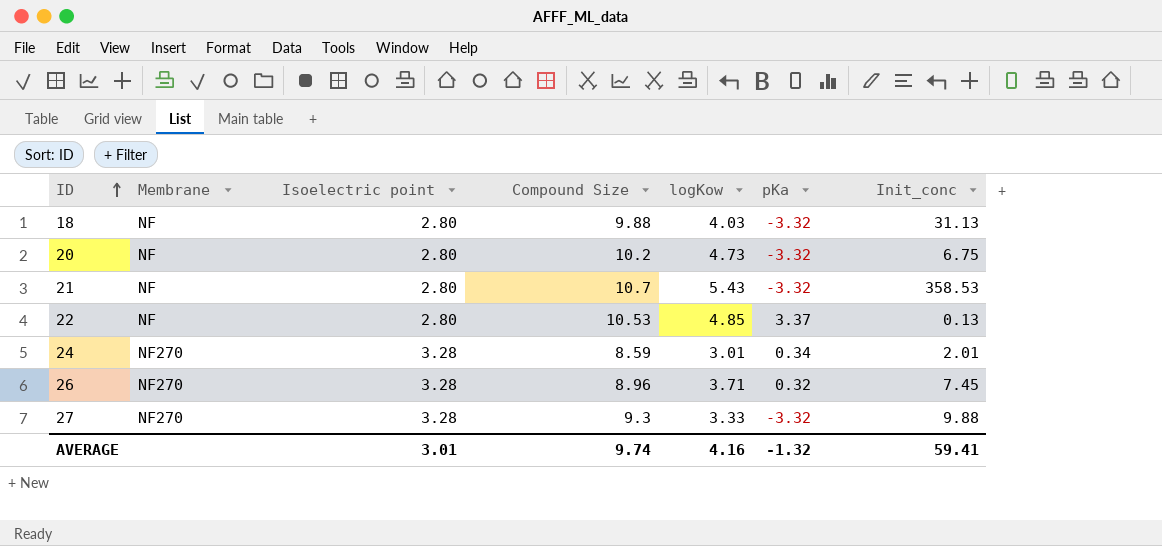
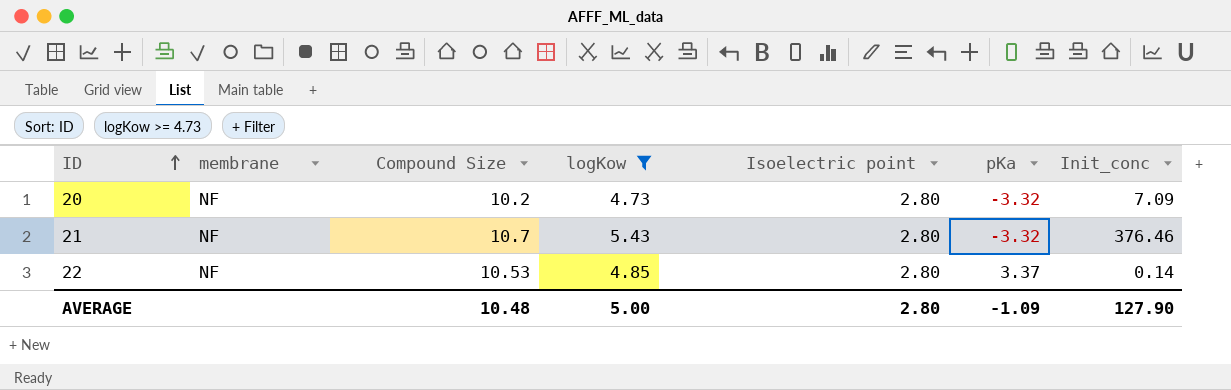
filter: none -> logKow >= 4.73
column name: Membrane -> membrane
column Isoelectric point | position: 3 -> 5
20 | Init_conc: 6.75 -> 7.09
21 | Init_conc: 358.53 -> 376.46
22 | Init_conc: 0.13 -> 0.14
AVERAGE | Compound Size: 9.74 -> 10.48
AVERAGE | logKow: 4.16 -> 5.00
AVERAGE | Isoelectric point: 3.01 -> 2.80
AVERAGE | pKa: -1.32 -> -1.09
AVERAGE | Init_conc: 59.41 -> 127.90

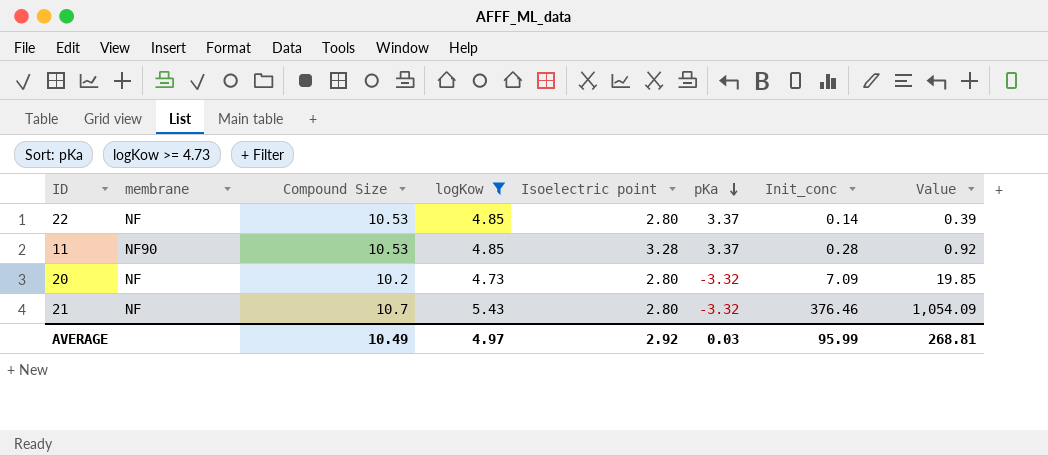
row order: ID ascending -> pKa descending
column Value | formula: none -> [Isoelectric point] * [Init_conc]
row 11: none -> NF90 | 10.53 | 4.85 | 3.28 | 3.37 | 0.28 | 0.92
AVERAGE | Compound Size: 10.48 -> 10.49
AVERAGE | logKow: 5.00 -> 4.97
AVERAGE | Isoelectric point: 2.80 -> 2.92
AVERAGE | pKa: -1.09 -> 0.03
AVERAGE | Init_conc: 127.90 -> 95.99

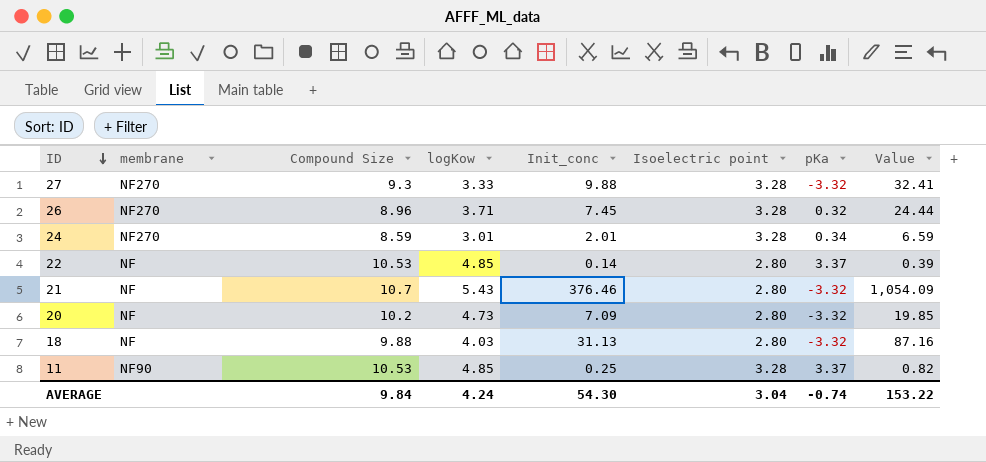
filter: logKow >= 4.73 -> none
row order: pKa descending -> ID descending
column Init_conc | position: 7 -> 5
11 | Init_conc: 0.28 -> 0.25
11 | Value: 0.92 -> 0.82
AVERAGE | Compound Size: 10.49 -> 9.84
AVERAGE | logKow: 4.97 -> 4.24
AVERAGE | Init_conc: 95.99 -> 54.30
AVERAGE | Isoelectric point: 2.92 -> 3.04
AVERAGE | pKa: 0.03 -> -0.74
AVERAGE | Value: 268.81 -> 153.22

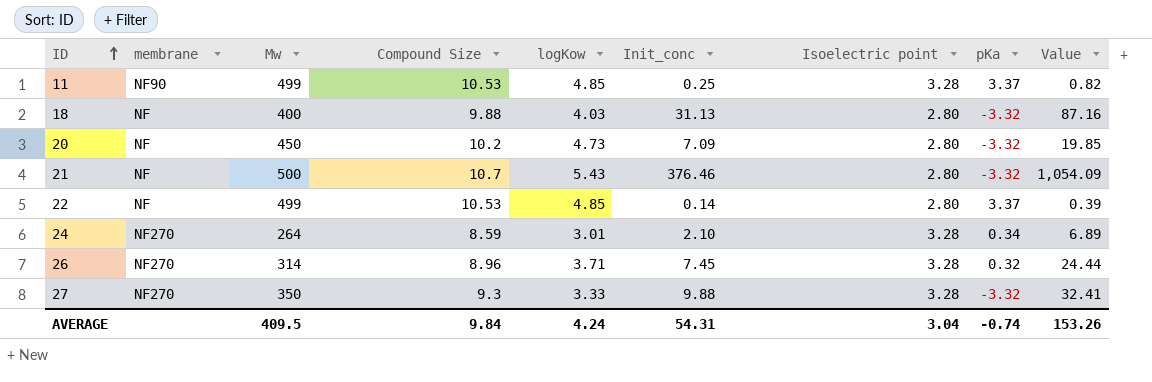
row order: ID descending -> ID ascending
column Mw | position: none -> 3
24 | Init_conc: 2.01 -> 2.10
24 | Value: 6.59 -> 6.89
AVERAGE | Init_conc: 54.30 -> 54.31
AVERAGE | Value: 153.22 -> 153.26

